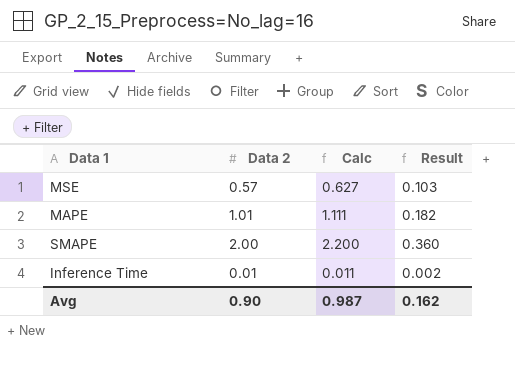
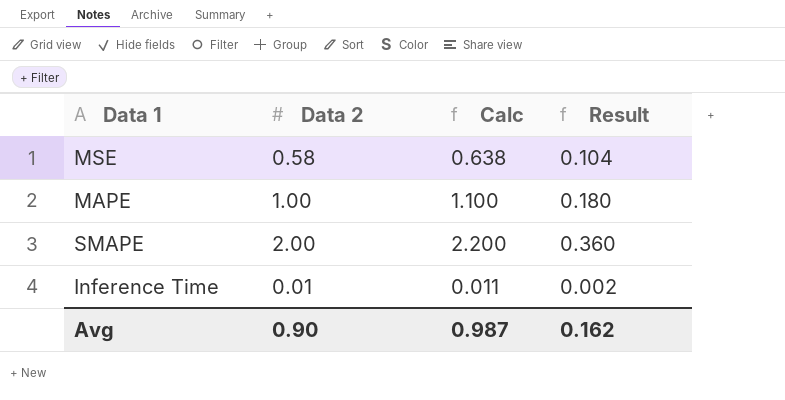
MSE | Data 2: 0.57 -> 0.58
MSE | Calc: 0.627 -> 0.638
MSE | Result: 0.103 -> 0.104
MAPE | Data 2: 1.01 -> 1.00
MAPE | Calc: 1.111 -> 1.100
MAPE | Result: 0.182 -> 0.180

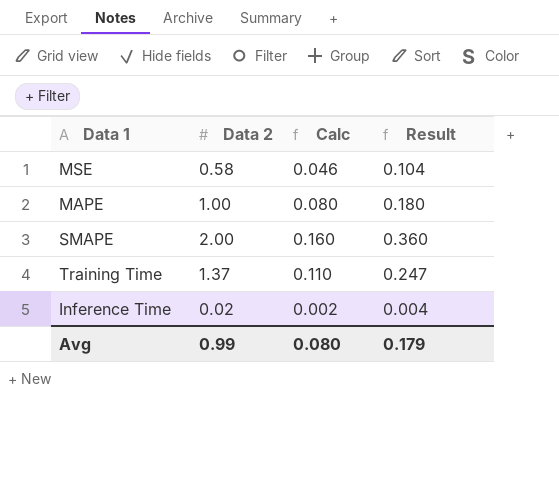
column Calc | formula: [Data 2] * 1.1 -> [Data 2] * 0.08
row Training Time: none -> 1.37 | 0.110 | 0.247
Inference Time | Data 2: 0.01 -> 0.02
Inference Time | Result: 0.002 -> 0.004
Avg | Data 2: 0.90 -> 0.99
Avg | Calc: 0.987 -> 0.080
Avg | Result: 0.162 -> 0.179

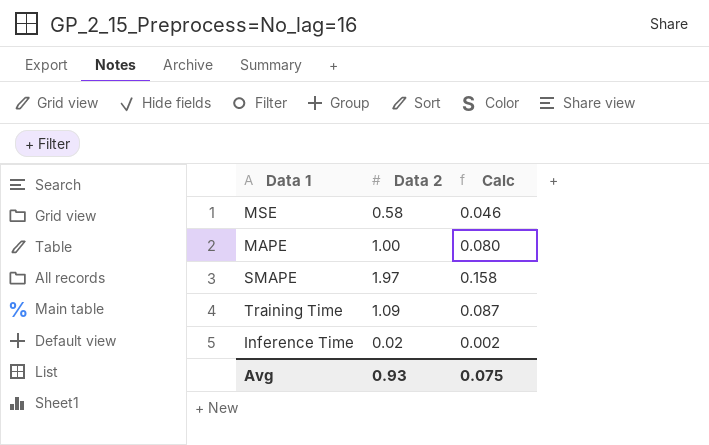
column Result | formula: [Data 2] * 0.18 -> none
SMAPE | Data 2: 2.00 -> 1.97
SMAPE | Calc: 0.160 -> 0.158
Training Time | Data 2: 1.37 -> 1.09
Training Time | Calc: 0.110 -> 0.087
Avg | Data 2: 0.99 -> 0.93
Avg | Calc: 0.080 -> 0.075

